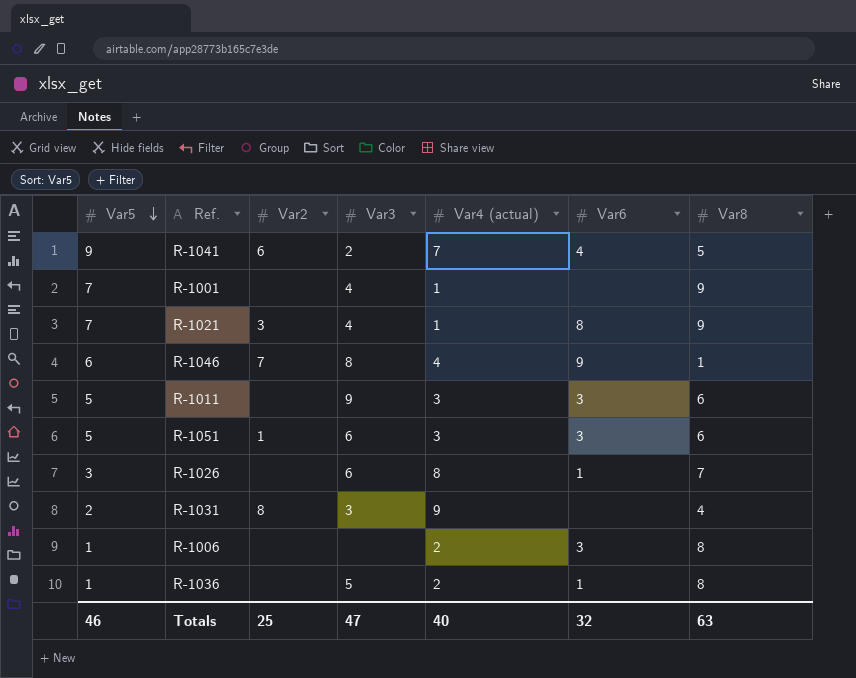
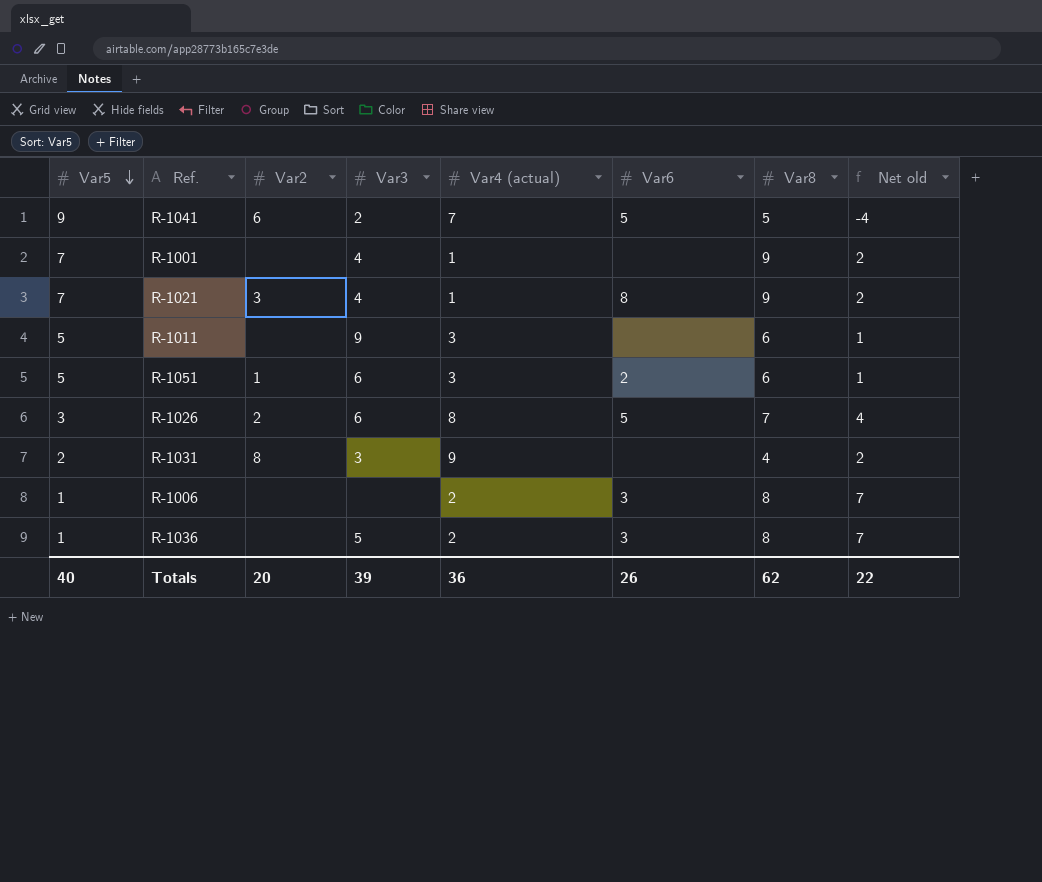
column Net old | formula: none -> [Var8] - [Var5]
row R-1046: 6 | 7 | 8 | 4 | 9 | 1 -> none
R-1041 | Var6: 4 -> 5
R-1011 | Var6: 3 -> none
R-1051 | Var6: 3 -> 2
R-1026 | Var2: none -> 2
R-1026 | Var6: 1 -> 5
R-1036 | Var6: 1 -> 3
Totals | Var5: 46 -> 40
Totals | Var2: 25 -> 20
Totals | Var3: 47 -> 39
Totals | Var4 (actual): 40 -> 36
Totals | Var6: 32 -> 26
Totals | Var8: 63 -> 62

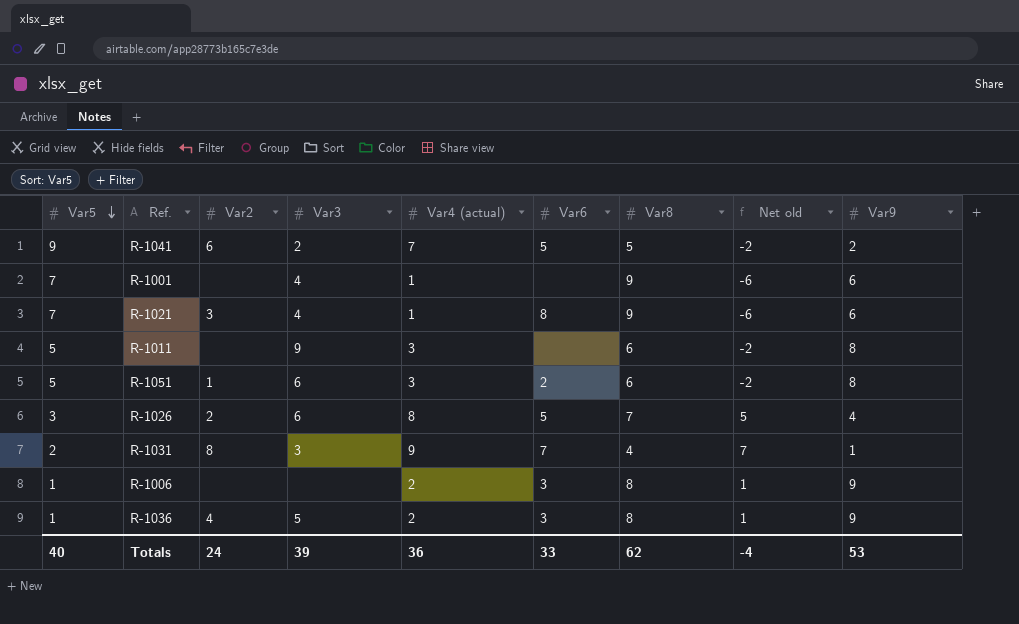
column Net old | formula: [Var8] - [Var5] -> [Var4 (actual)] - [Var5]
column Var9 | position: none -> 9
R-1031 | Var6: none -> 7
R-1036 | Var2: none -> 4
Totals | Var2: 20 -> 24
Totals | Var6: 26 -> 33
Totals | Net old: 22 -> -4

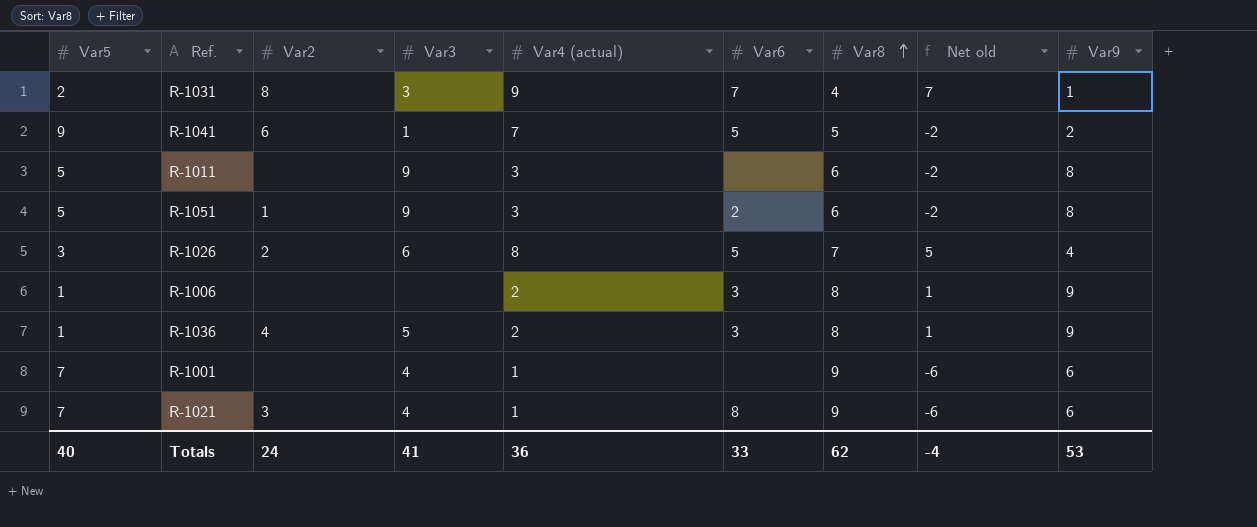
row order: Var5 descending -> Var8 ascending
R-1041 | Var3: 2 -> 1
R-1051 | Var3: 6 -> 9
Totals | Var3: 39 -> 41

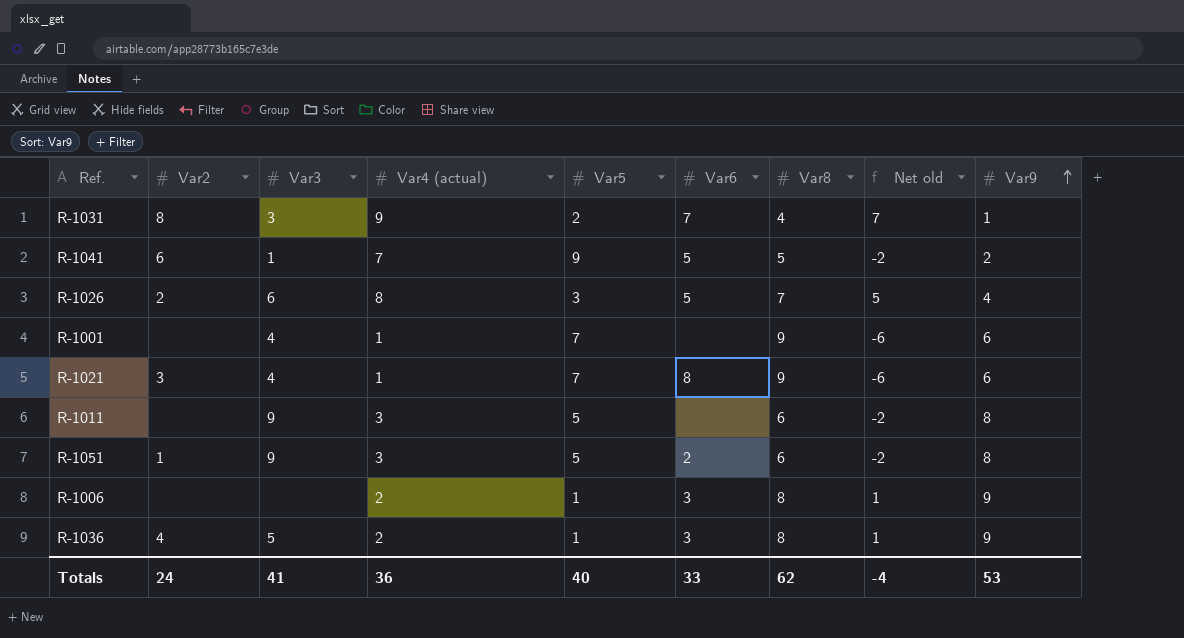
row order: Var8 ascending -> Var9 ascending
column Var5 | position: 1 -> 5

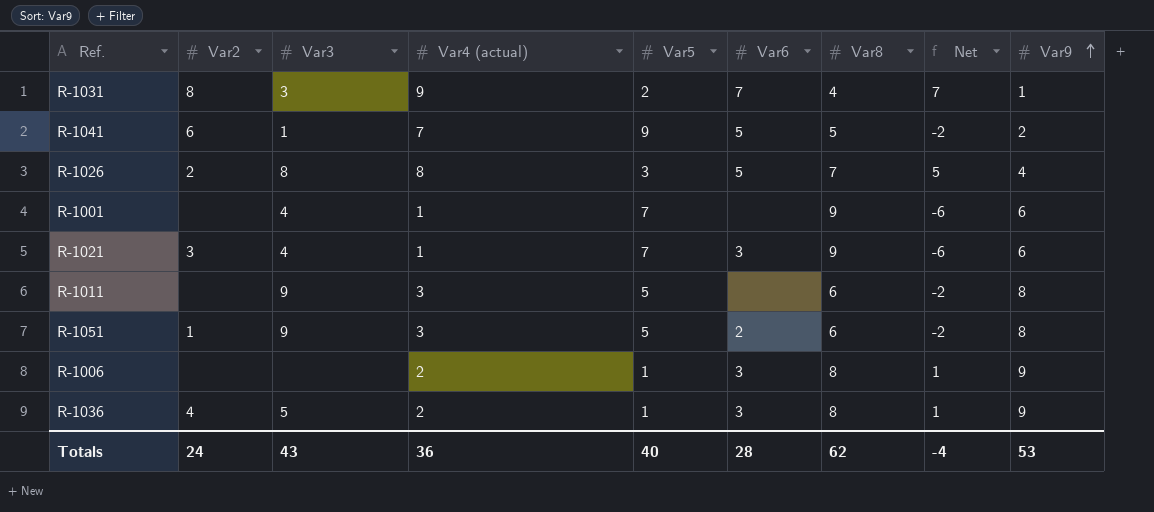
column name: Net old -> Net
R-1026 | Var3: 6 -> 8
R-1021 | Var6: 8 -> 3
Totals | Var3: 41 -> 43
Totals | Var6: 33 -> 28

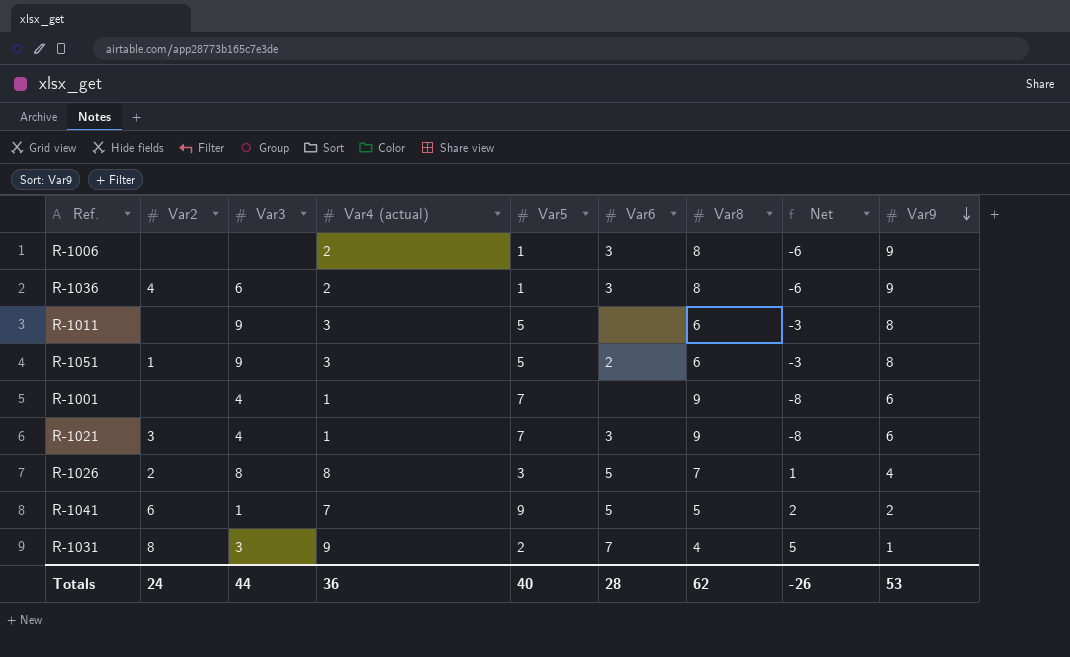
row order: Var9 ascending -> Var9 descending
column Net | formula: [Var4 (actual)] - [Var5] -> [Var4 (actual)] - [Var8]
R-1036 | Var3: 5 -> 6
Totals | Var3: 43 -> 44
Totals | Net: -4 -> -26

